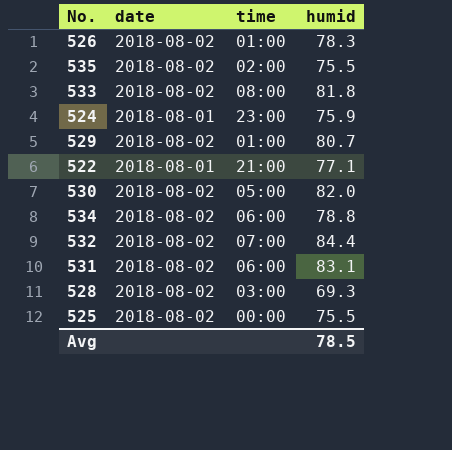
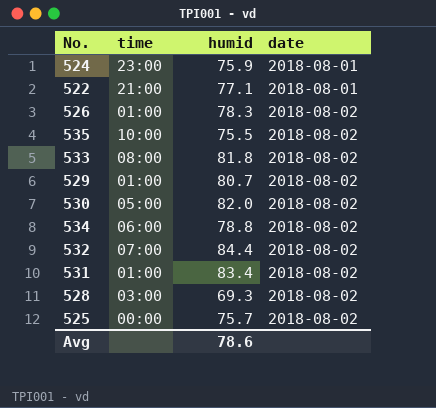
row order: none -> date ascending
column date | position: 2 -> 4
535 | time: 02:00 -> 10:00
531 | time: 06:00 -> 01:00
531 | humid: 83.1 -> 83.4
525 | humid: 75.5 -> 75.7
Avg | humid: 78.5 -> 78.6

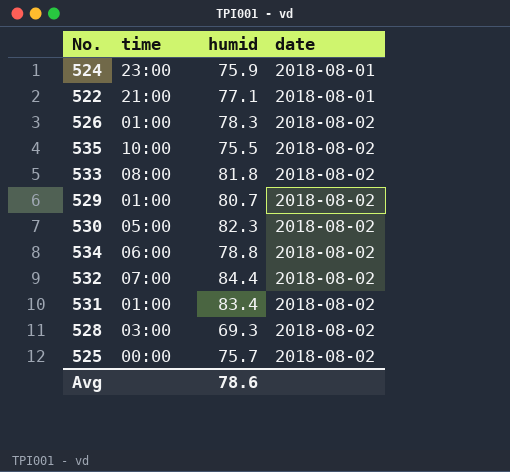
530 | humid: 82.0 -> 82.3

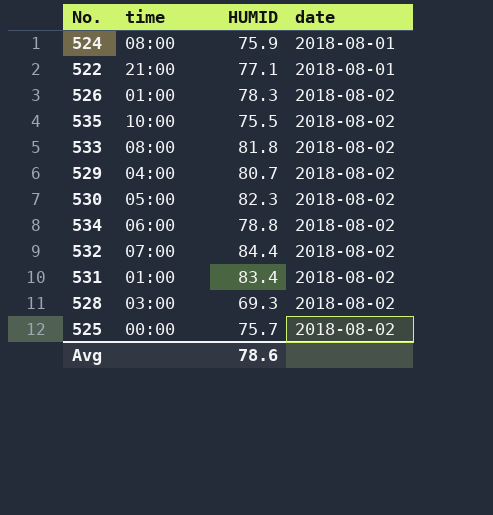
column name: humid -> HUMID
524 | time: 23:00 -> 08:00
529 | time: 01:00 -> 04:00

